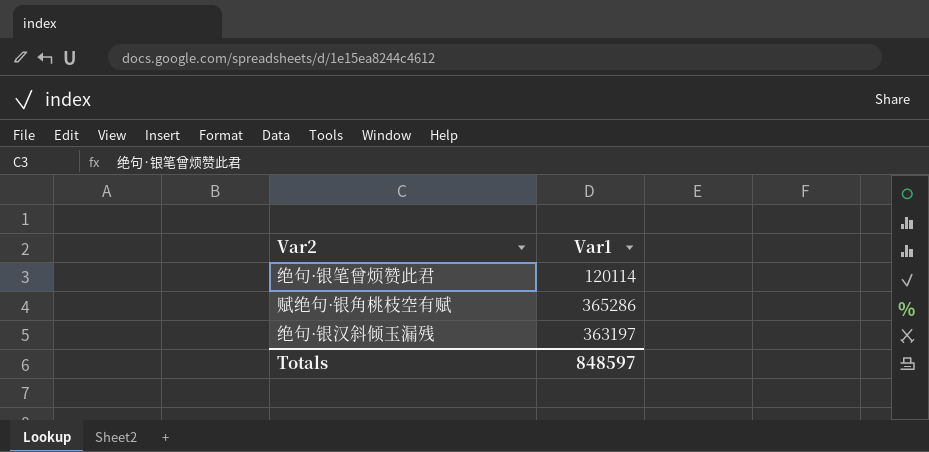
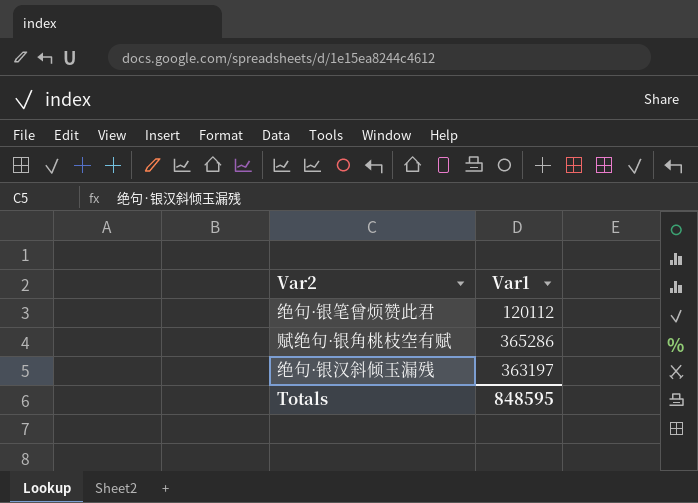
绝句·银笔曾烦赞此君 | Var1: 120114 -> 120112
Totals | Var1: 848597 -> 848595

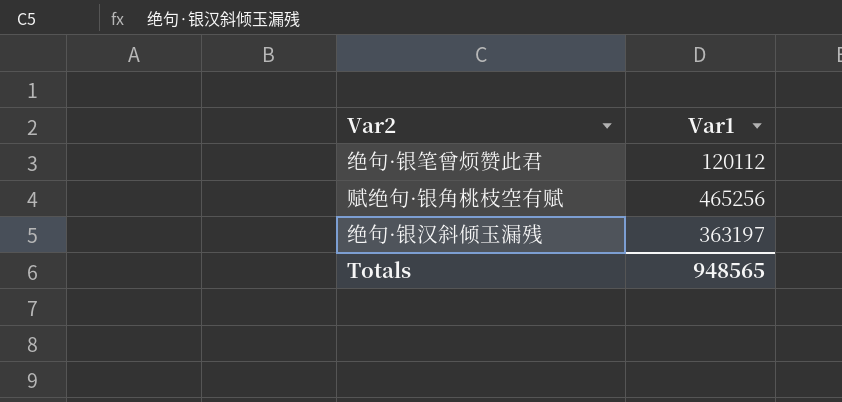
赋绝句·银角桃枝空有赋 | Var1: 365286 -> 465256
Totals | Var1: 848595 -> 948565

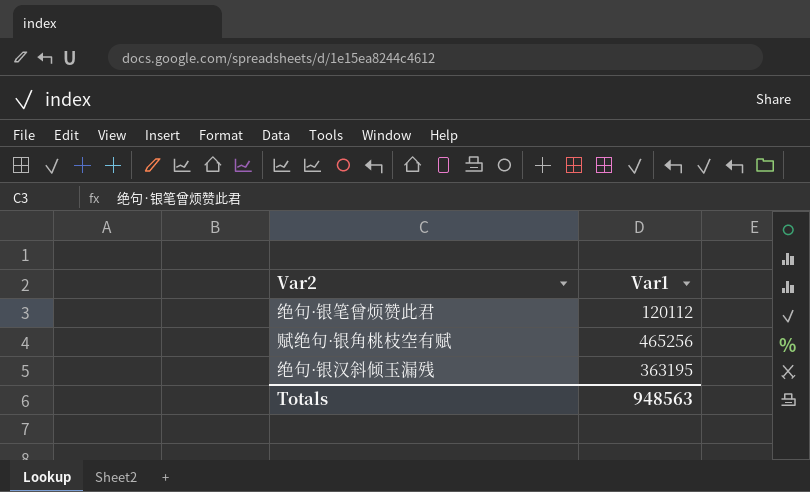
绝句·银汉斜倾玉漏残 | Var1: 363197 -> 363195
Totals | Var1: 948565 -> 948563

